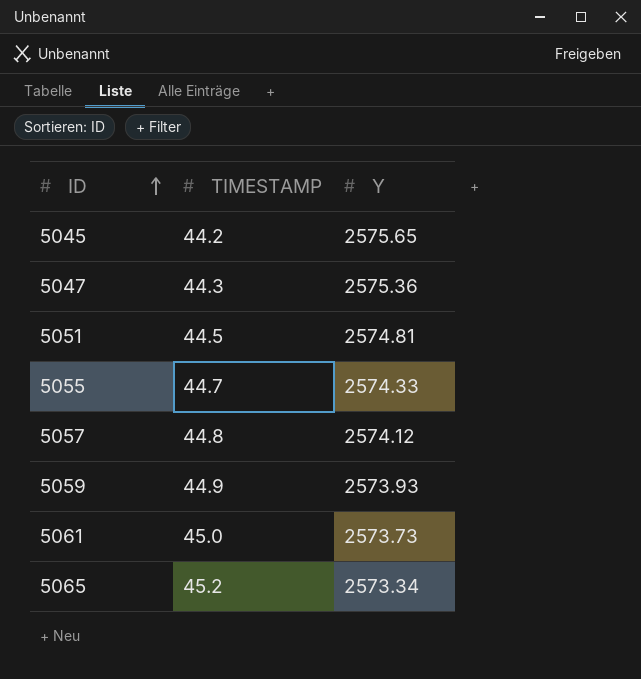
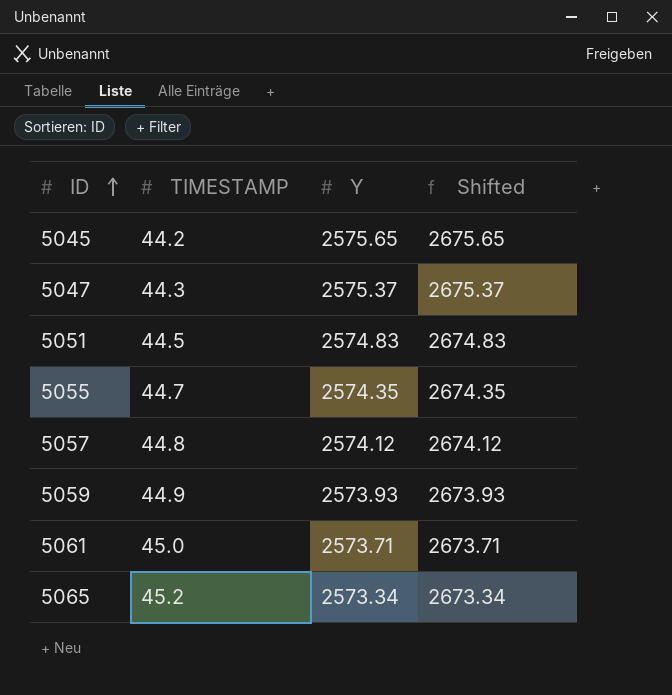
column Shifted | formula: none -> [Y] + 100
5047 | Y: 2575.36 -> 2575.37
5051 | Y: 2574.81 -> 2574.83
5055 | Y: 2574.33 -> 2574.35
5061 | Y: 2573.73 -> 2573.71

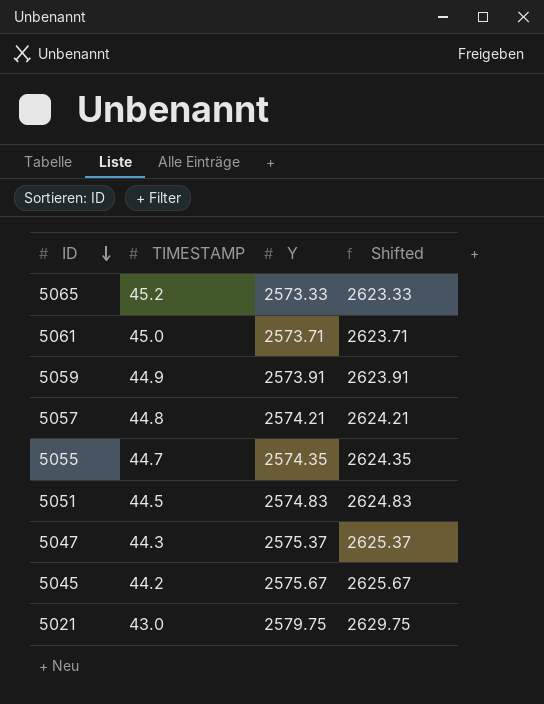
row order: ID ascending -> ID descending
column Shifted | formula: [Y] + 100 -> [Y] + 50
5065 | Y: 2573.34 -> 2573.33
5059 | Y: 2573.93 -> 2573.91
5057 | Y: 2574.12 -> 2574.21
5045 | Y: 2575.65 -> 2575.67
row 5021: none -> 43.0 | 2579.75 | 2629.75

